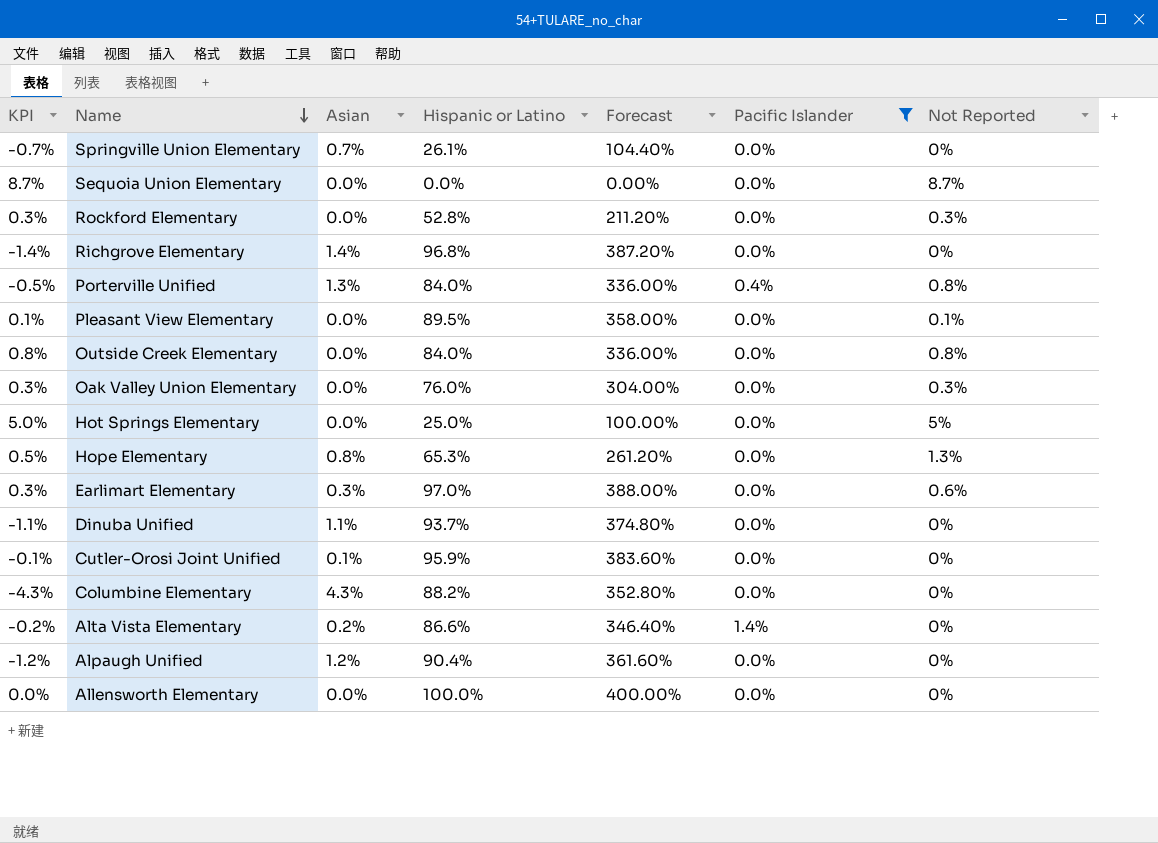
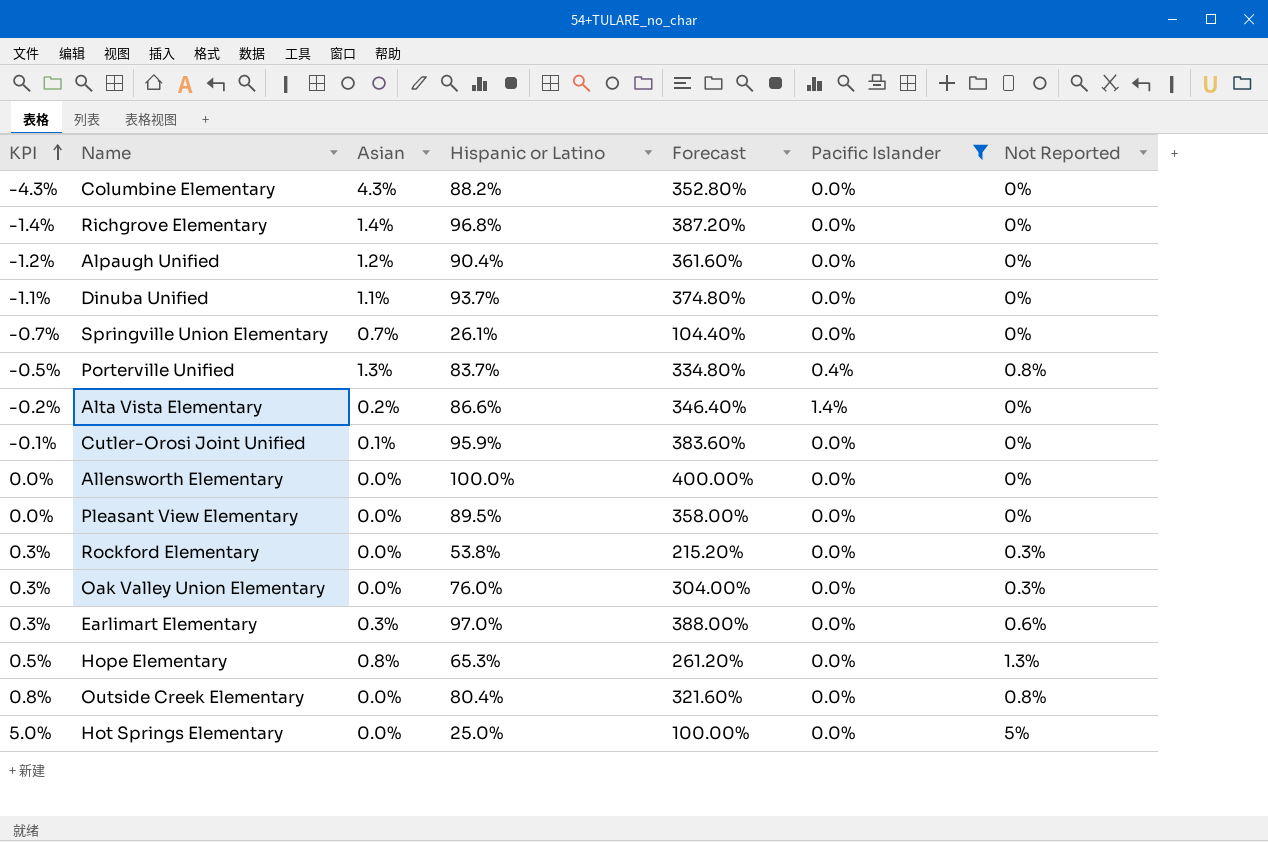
row order: Name descending -> KPI ascending
row Sequoia Union Elementary: 8.7% | 0.0% | 0.0% | 0.00% | 0.0% | 8.7% -> none
Porterville Unified | Hispanic or Latino: 84.0% -> 83.7%
Porterville Unified | Forecast: 336.00% -> 334.80%
Pleasant View Elementary | KPI: 0.1% -> 0.0%
Pleasant View Elementary | Not Reported: 0.1% -> 0%
Rockford Elementary | Hispanic or Latino: 52.8% -> 53.8%
Rockford Elementary | Forecast: 211.20% -> 215.20%
Outside Creek Elementary | Hispanic or Latino: 84.0% -> 80.4%
Outside Creek Elementary | Forecast: 336.00% -> 321.60%

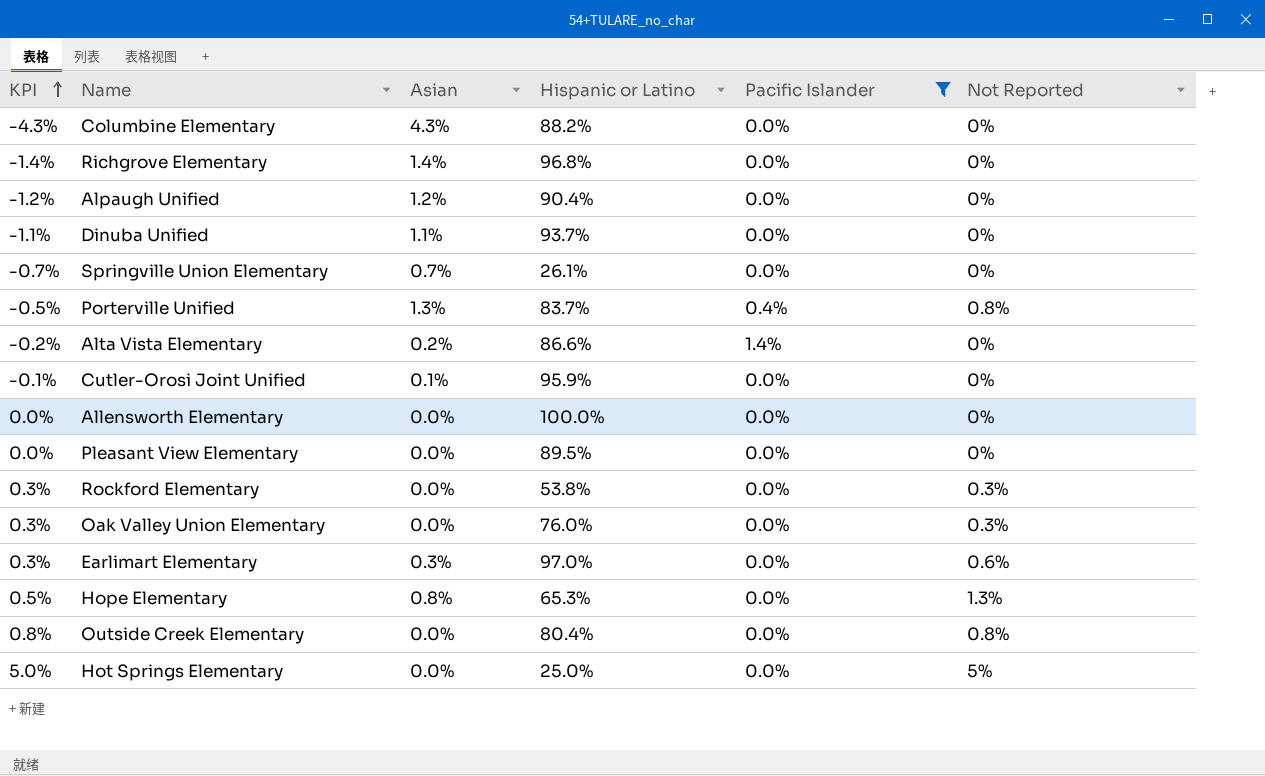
column Forecast | formula: [Hispanic or Latino] * 4 -> none

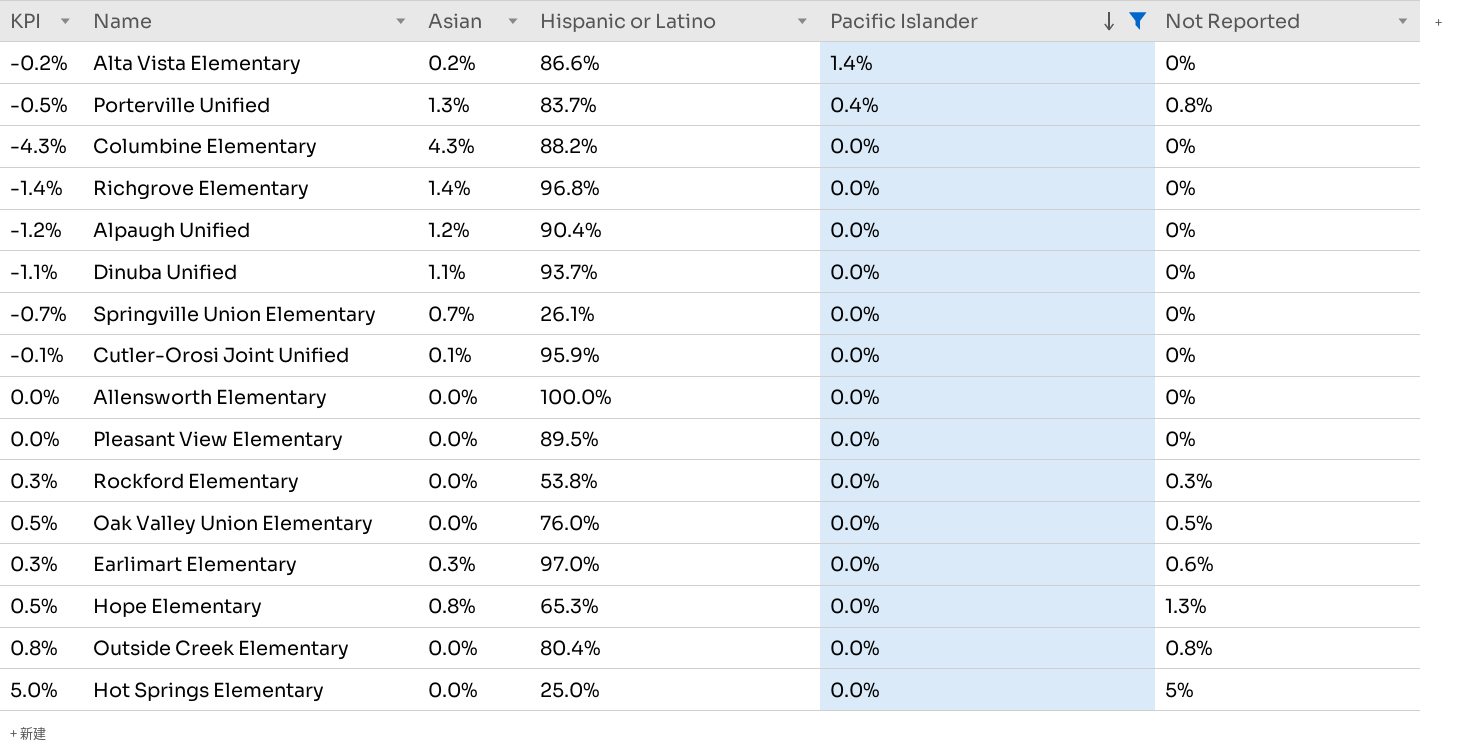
row order: KPI ascending -> Pacific Islander descending
Oak Valley Union Elementary | KPI: 0.3% -> 0.5%
Oak Valley Union Elementary | Not Reported: 0.3% -> 0.5%

